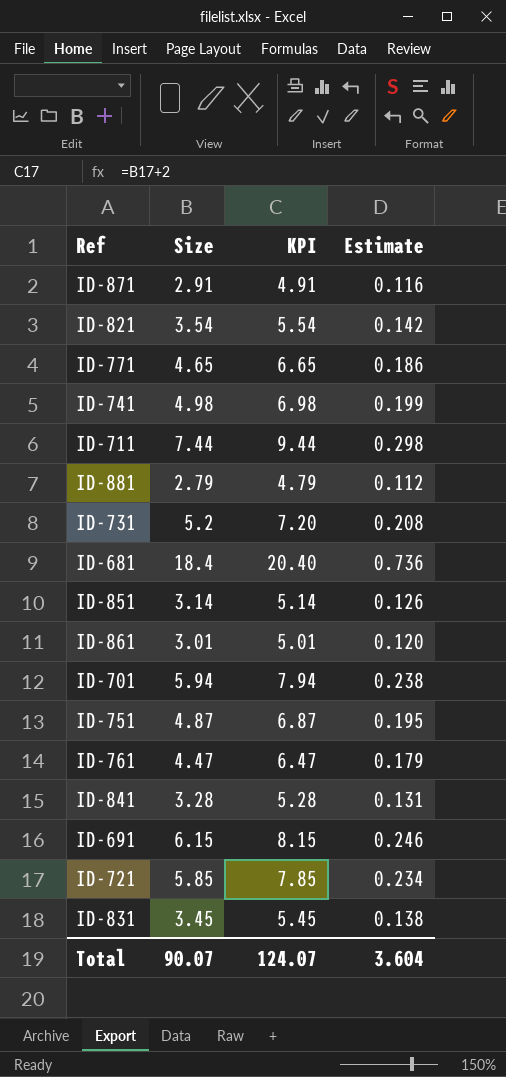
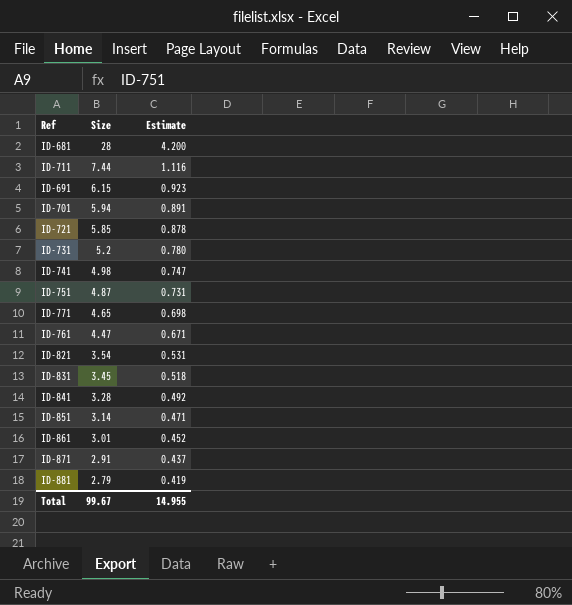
row order: none -> Size descending
column KPI | formula: [Size] + 2 -> none
column Estimate | formula: [Size] * 0.04 -> [Size] * 0.15
ID-681 | Size: 18.4 -> 28
Total | Size: 90.07 -> 99.67
Total | Estimate: 3.604 -> 14.955

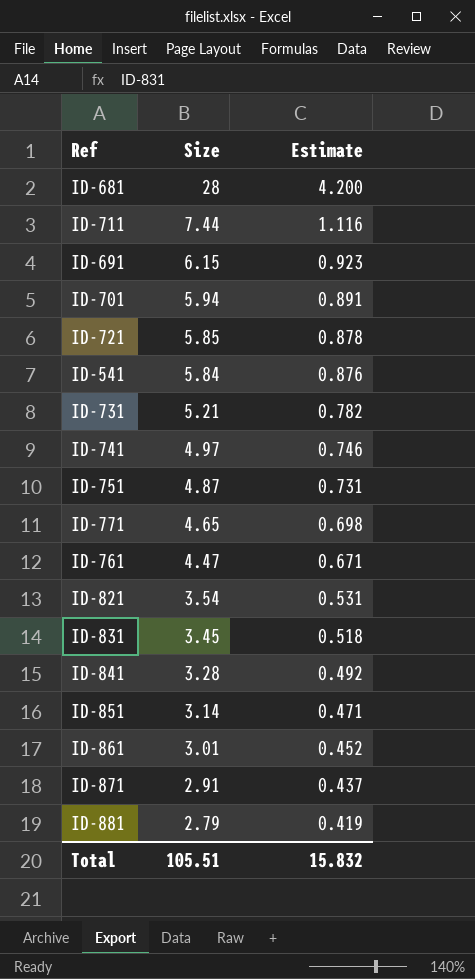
row ID-541: none -> 5.84 | 0.876
ID-731 | Size: 5.2 -> 5.21
ID-731 | Estimate: 0.780 -> 0.782
ID-741 | Size: 4.98 -> 4.97
ID-741 | Estimate: 0.747 -> 0.746
Total | Size: 99.67 -> 105.51
Total | Estimate: 14.955 -> 15.832

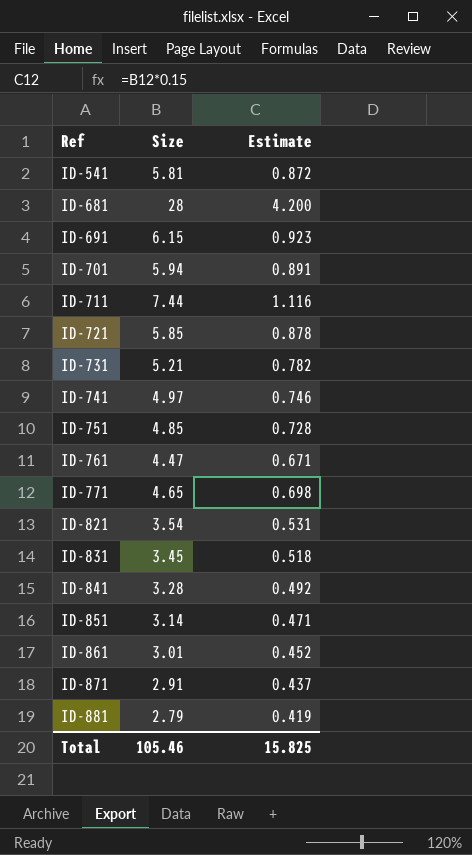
row order: Size descending -> Ref ascending
ID-541 | Size: 5.84 -> 5.81
ID-541 | Estimate: 0.876 -> 0.872
ID-751 | Size: 4.87 -> 4.85
ID-751 | Estimate: 0.731 -> 0.728
Total | Size: 105.51 -> 105.46
Total | Estimate: 15.832 -> 15.825

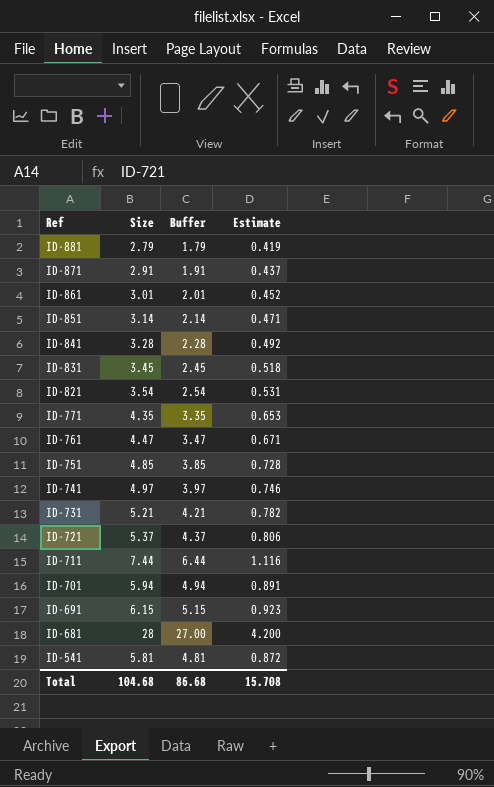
row order: Ref ascending -> Ref descending
column Buffer | formula: none -> [Size] - 1
ID-771 | Size: 4.65 -> 4.35
ID-771 | Estimate: 0.698 -> 0.653
ID-721 | Size: 5.85 -> 5.37
ID-721 | Estimate: 0.878 -> 0.806
Total | Size: 105.46 -> 104.68
Total | Estimate: 15.825 -> 15.708

